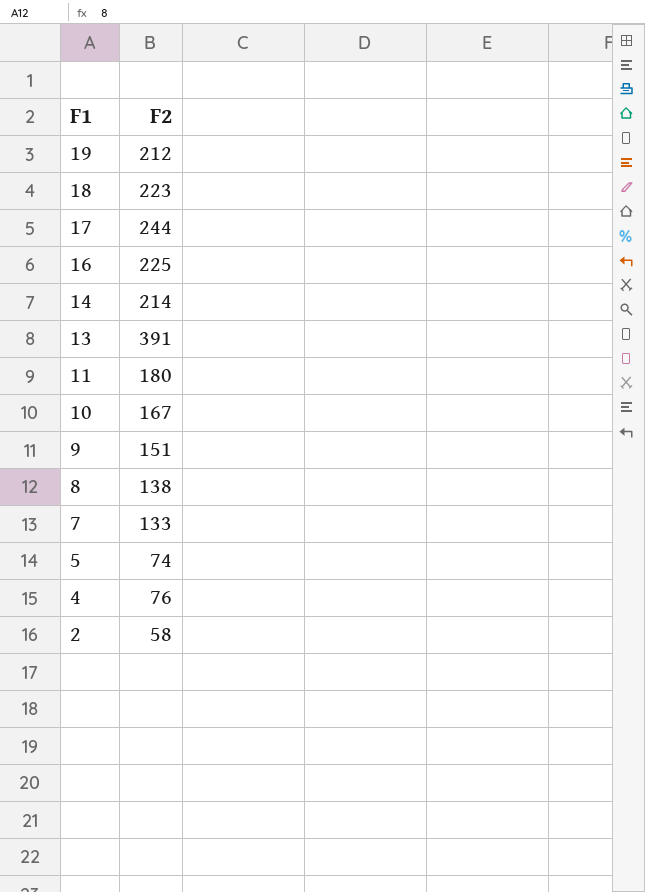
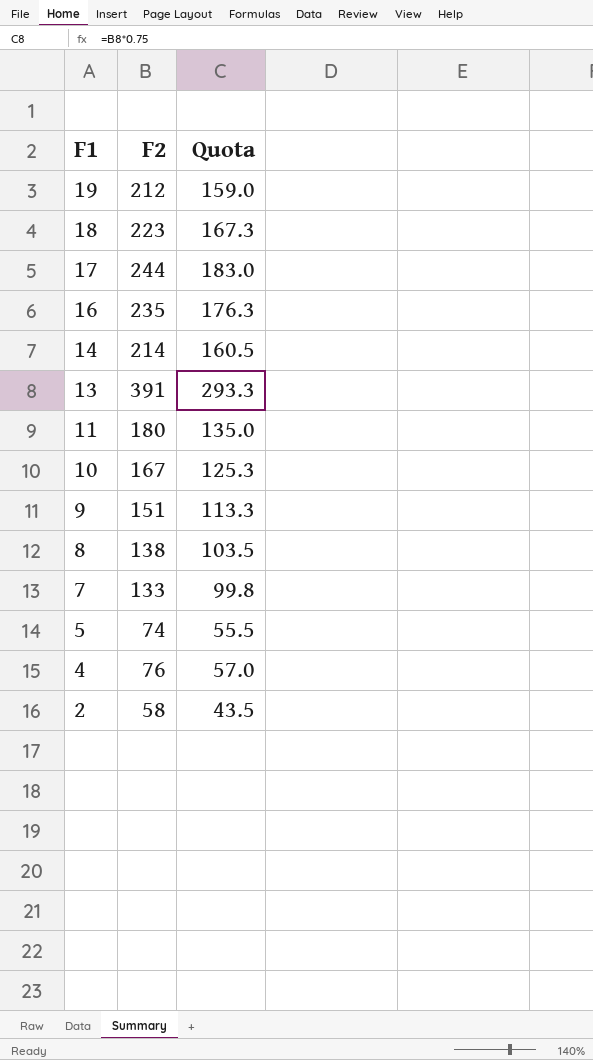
column Quota | formula: none -> [F2] * 0.75
16 | F2: 225 -> 235

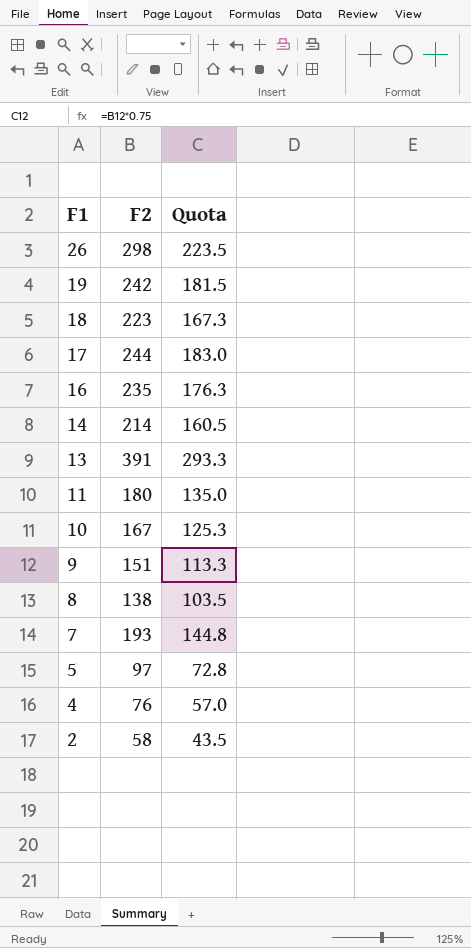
row 26: none -> 298 | 223.5
19 | F2: 212 -> 242
19 | Quota: 159.0 -> 181.5
7 | F2: 133 -> 193
7 | Quota: 99.8 -> 144.8
5 | F2: 74 -> 97
5 | Quota: 55.5 -> 72.8

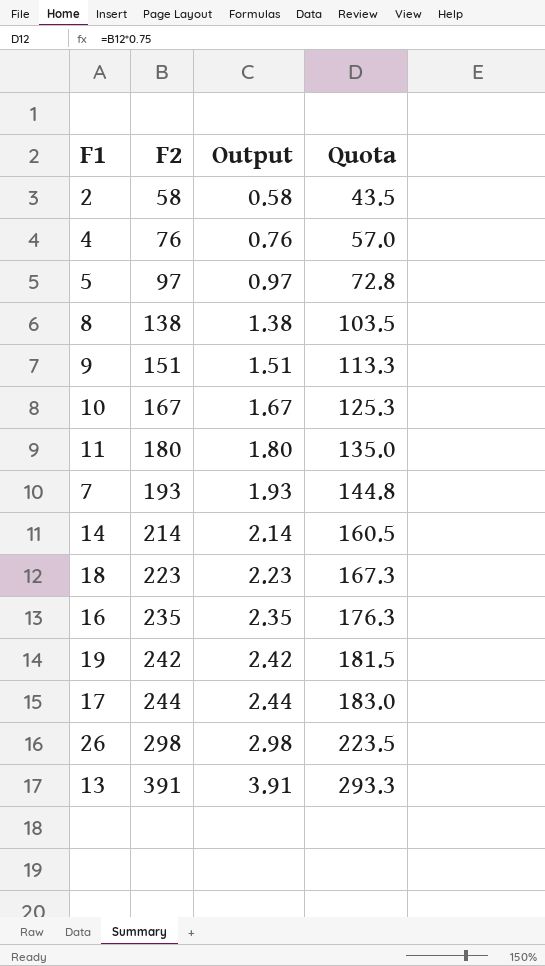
row order: F1 descending -> F2 ascending
column Output | formula: none -> [F2] * 0.01

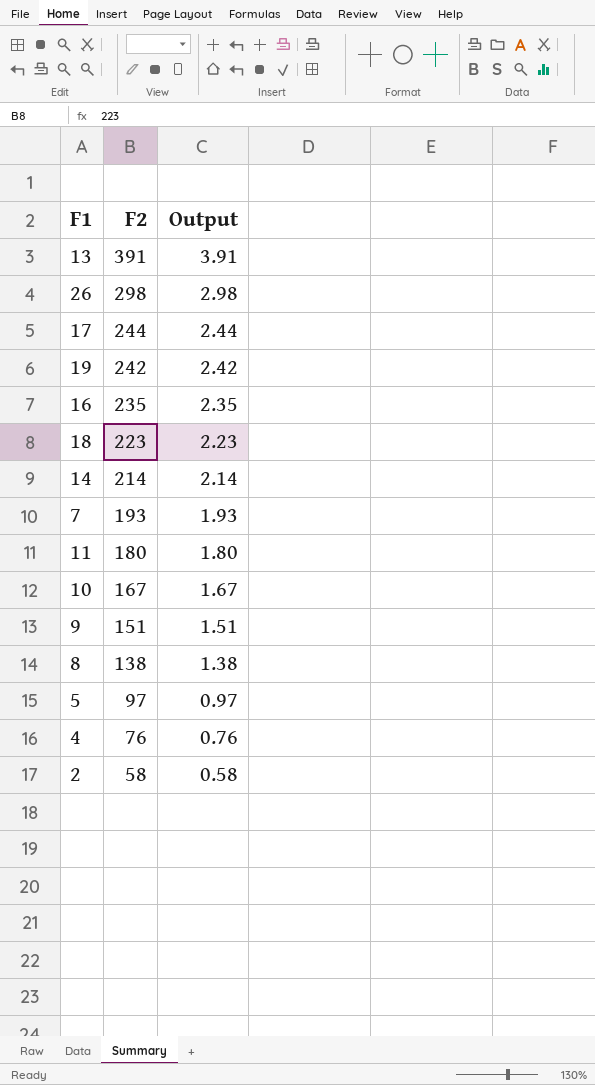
row order: F2 ascending -> F2 descending
column Quota | formula: [F2] * 0.75 -> none

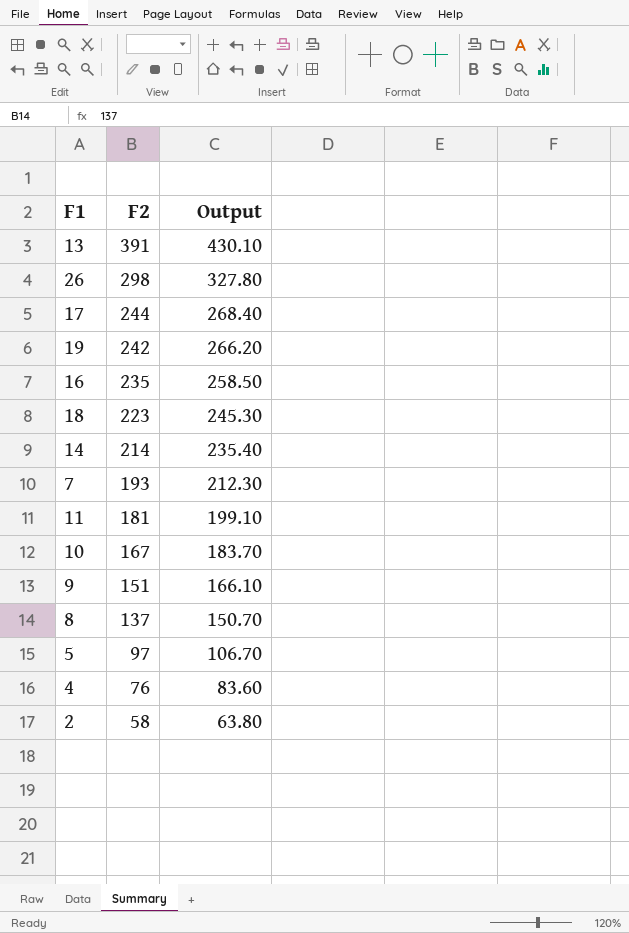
column Output | formula: [F2] * 0.01 -> [F2] * 1.1
11 | F2: 180 -> 181
8 | F2: 138 -> 137

